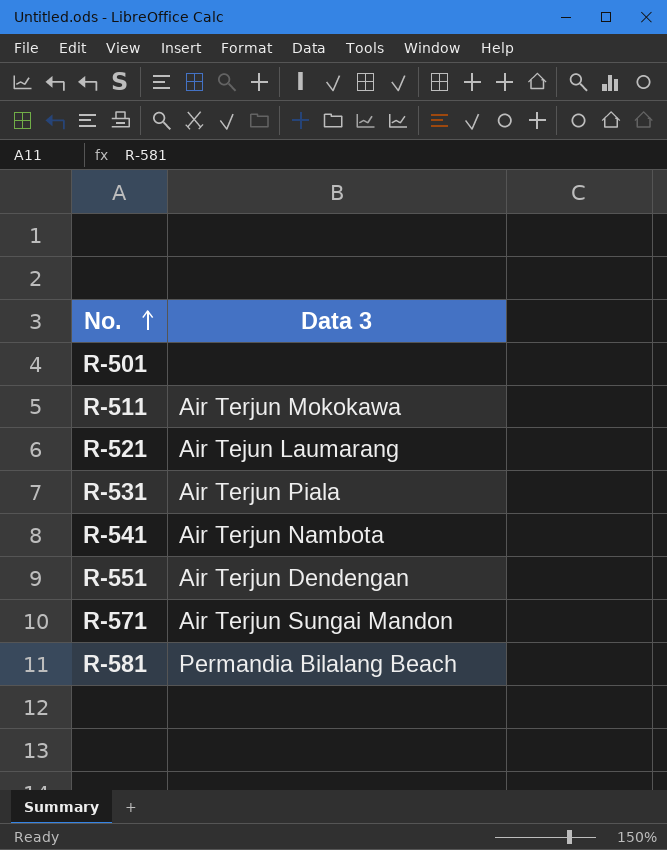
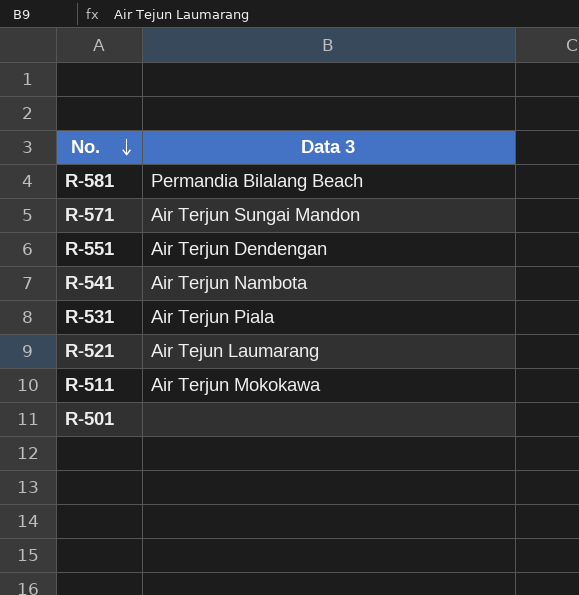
row order: No. ascending -> No. descending

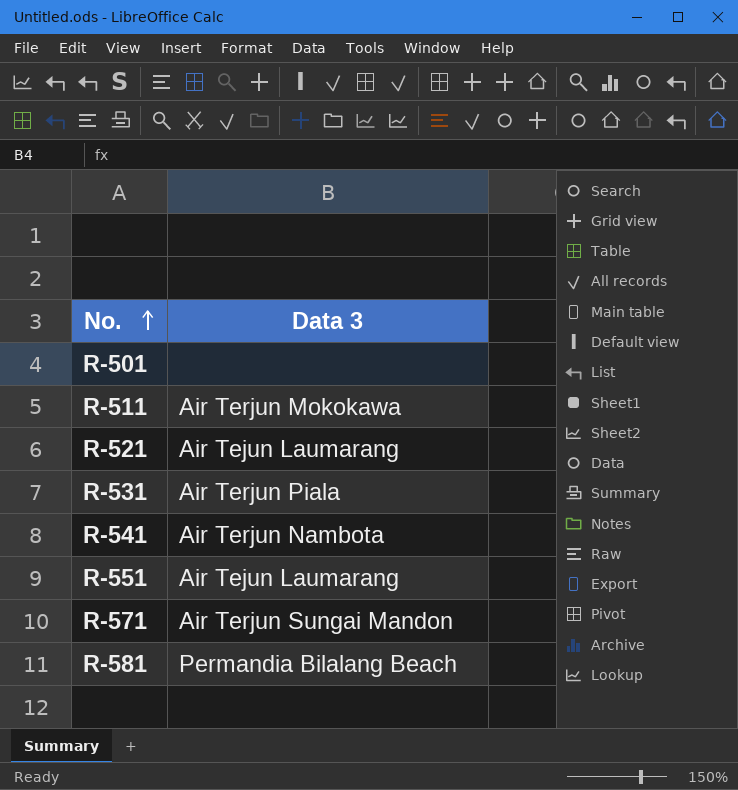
row order: No. descending -> No. ascending
R-551 | Data 3: Air Terjun Dendengan -> Air Tejun Laumarang

